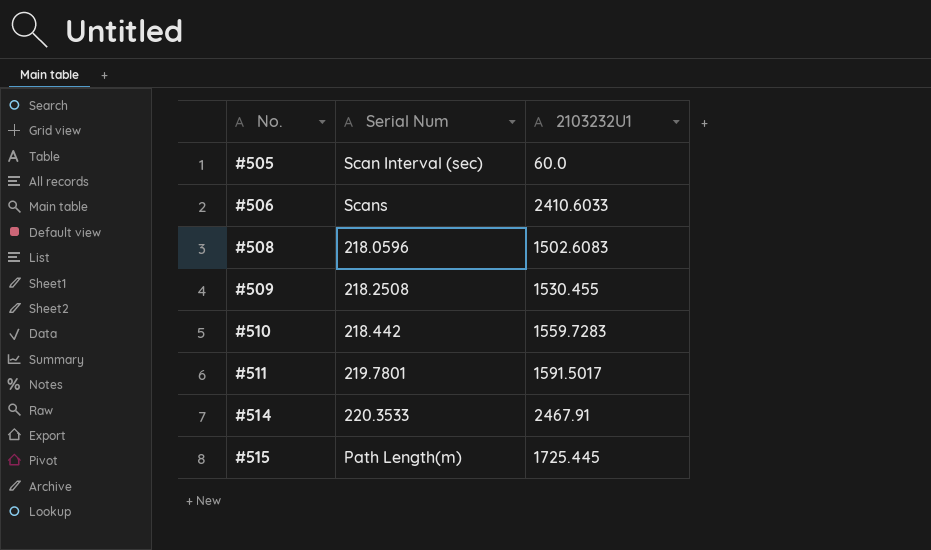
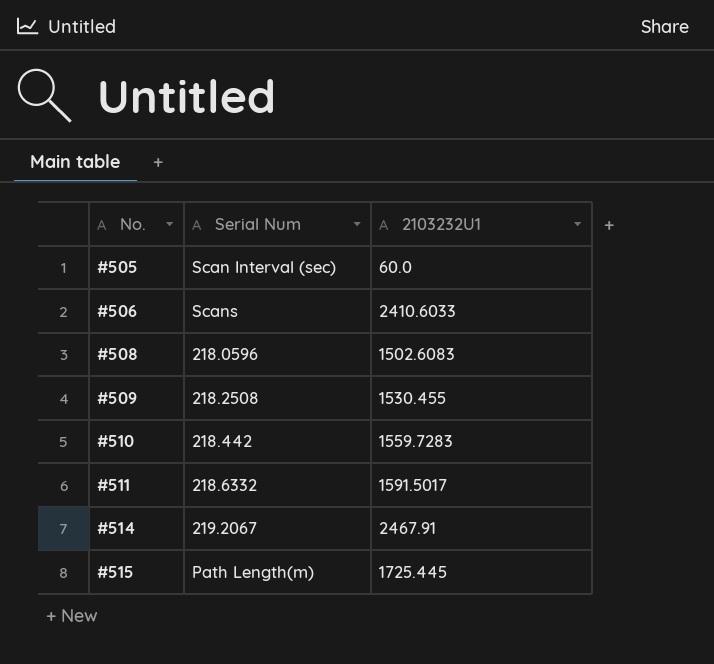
#511 | Serial Num: 219.7801 -> 218.6332
#514 | Serial Num: 220.3533 -> 219.2067

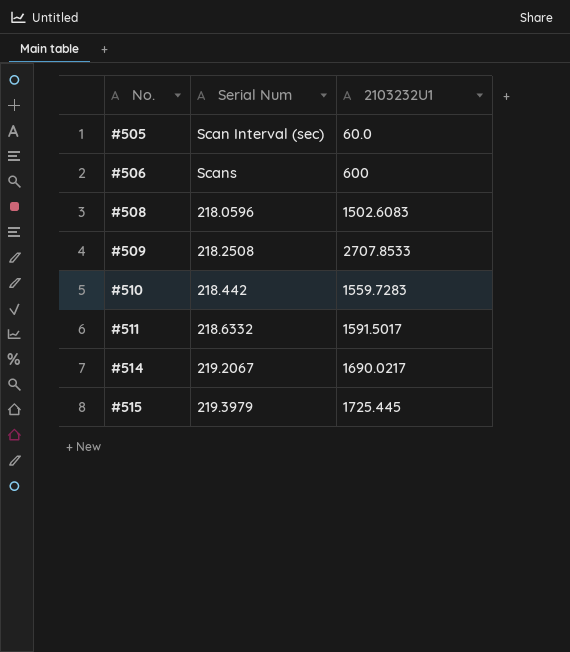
#506 | 2103232U1: 2410.6033 -> 600
#509 | 2103232U1: 1530.455 -> 2707.8533
#514 | 2103232U1: 2467.91 -> 1690.0217
#515 | Serial Num: Path Length(m) -> 219.3979

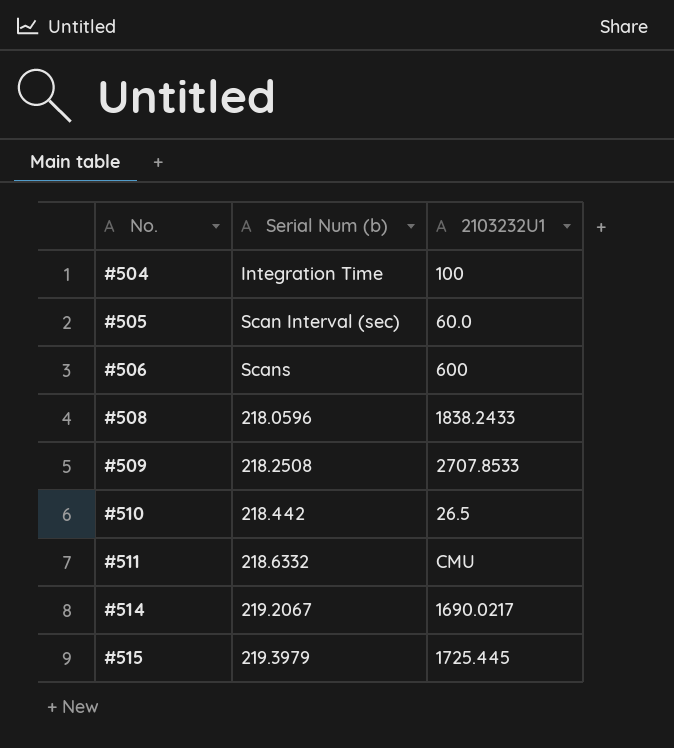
column name: Serial Num -> Serial Num (b)
row #504: none -> Integration Time | 100
#508 | 2103232U1: 1502.6083 -> 1838.2433
#510 | 2103232U1: 1559.7283 -> 26.5
#511 | 2103232U1: 1591.5017 -> CMU

